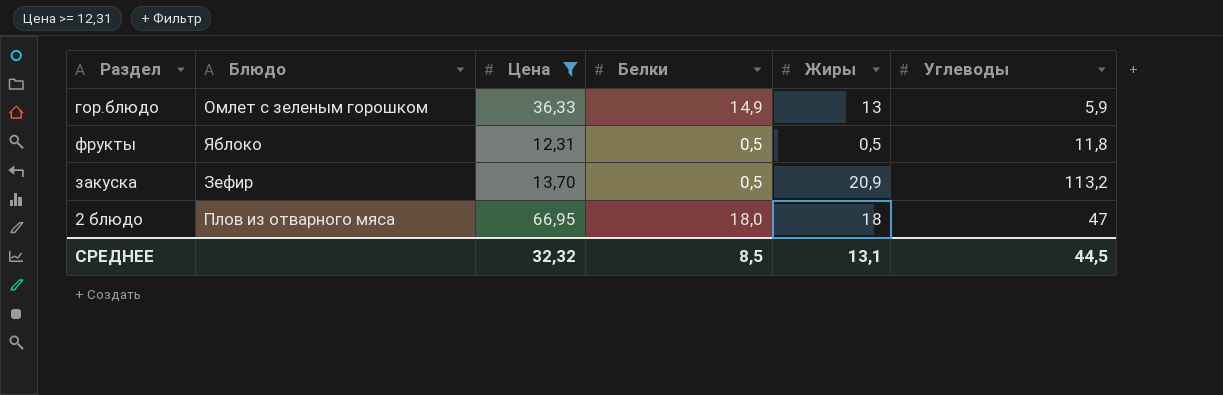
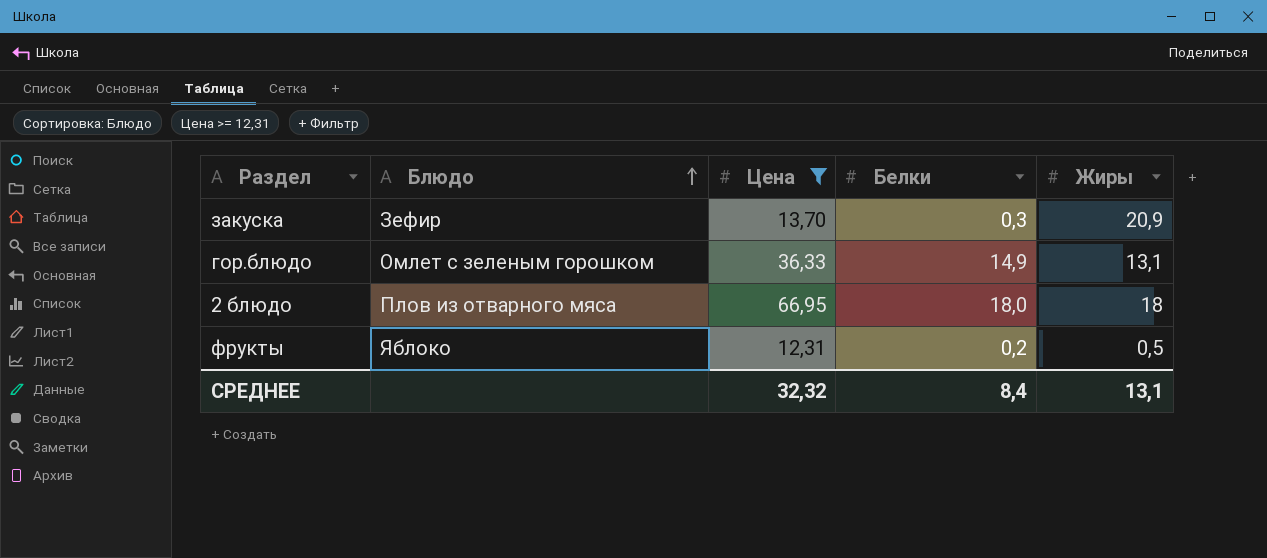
row order: none -> Блюдо ascending
column Углеводы | position: 6 -> none
закуска | Белки: 0,5 -> 0,3
гор.блюдо | Жиры: 13 -> 13,1
фрукты | Белки: 0,5 -> 0,2
СРЕДНЕЕ | Белки: 8,5 -> 8,4

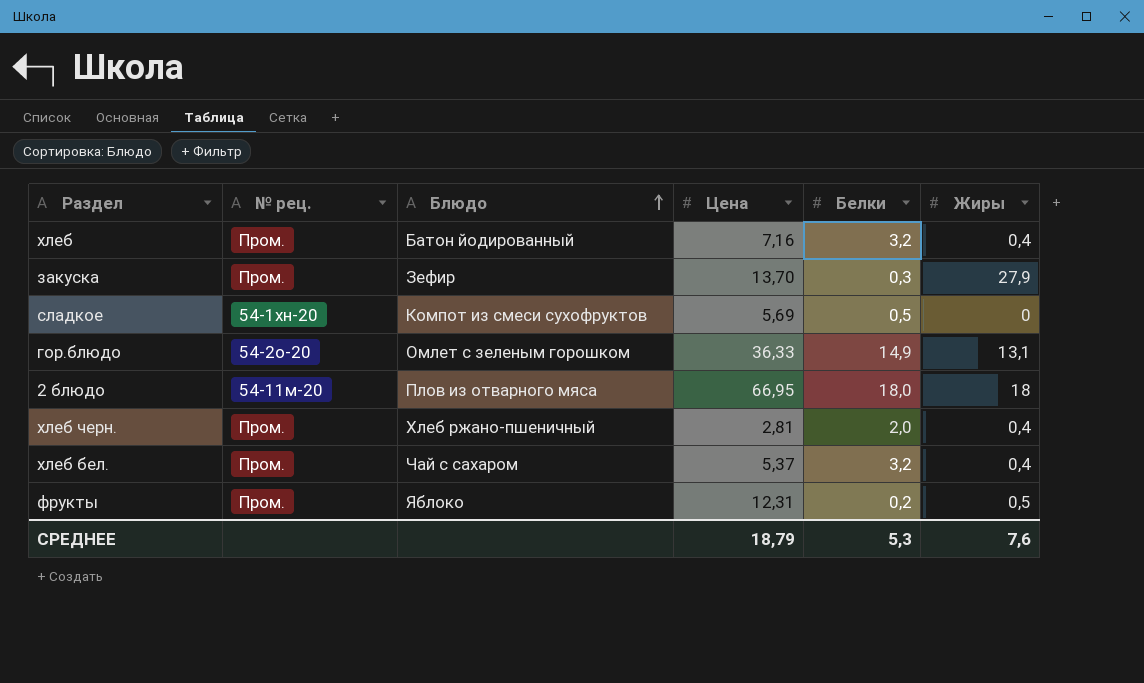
filter: Цена >= 12,31 -> none
column № рец. | position: none -> 2
закуска | Жиры: 20,9 -> 27,9
СРЕДНЕЕ | Цена: 32,32 -> 18,79
СРЕДНЕЕ | Белки: 8,4 -> 5,3
СРЕДНЕЕ | Жиры: 13,1 -> 7,6

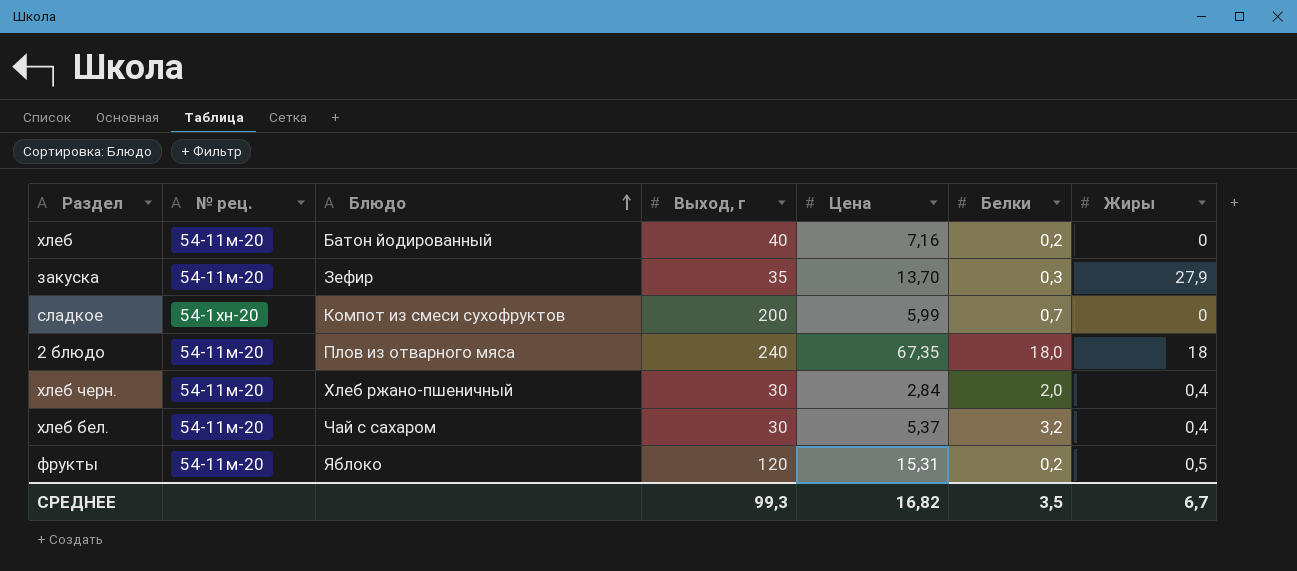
column Выход, г | position: none -> 4
row гор.блюдо: 54-2о-20 | Омлет с зеленым горошком | 36,33 | 14,9 | 13,1 -> none
хлеб | № рец.: Пром. -> 54-11м-20
хлеб | Белки: 3,2 -> 0,2
хлеб | Жиры: 0,4 -> 0
закуска | № рец.: Пром. -> 54-11м-20
сладкое | Цена: 5,69 -> 5,99
сладкое | Белки: 0,5 -> 0,7
2 блюдо | Цена: 66,95 -> 67,35
хлеб черн. | № рец.: Пром. -> 54-11м-20
хлеб черн. | Цена: 2,81 -> 2,84
хлеб бел. | № рец.: Пром. -> 54-11м-20
фрукты | № рец.: Пром. -> 54-11м-20
фрукты | Цена: 12,31 -> 15,31
СРЕДНЕЕ | Цена: 18,79 -> 16,82
СРЕДНЕЕ | Белки: 5,3 -> 3,5
СРЕДНЕЕ | Жиры: 7,6 -> 6,7

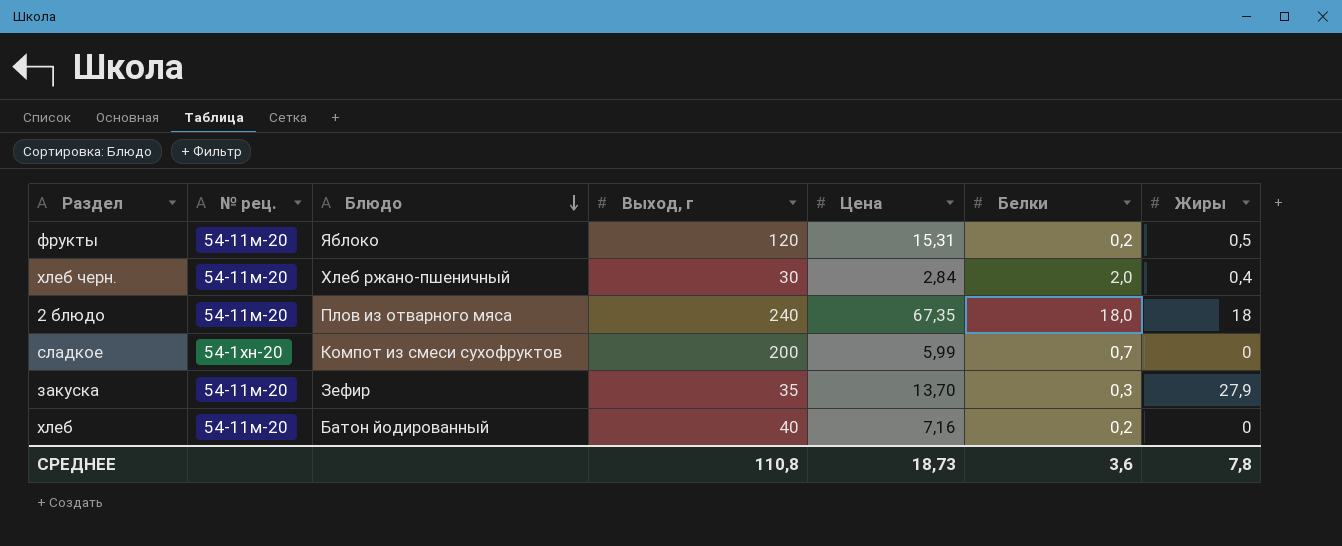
row order: Блюдо ascending -> Блюдо descending
row хлеб бел.: 54-11м-20 | Чай с сахаром | 30 | 5,37 | 3,2 | 0,4 -> none
СРЕДНЕЕ | Выход, г: 99,3 -> 110,8
СРЕДНЕЕ | Цена: 16,82 -> 18,73
СРЕДНЕЕ | Белки: 3,5 -> 3,6
СРЕДНЕЕ | Жиры: 6,7 -> 7,8

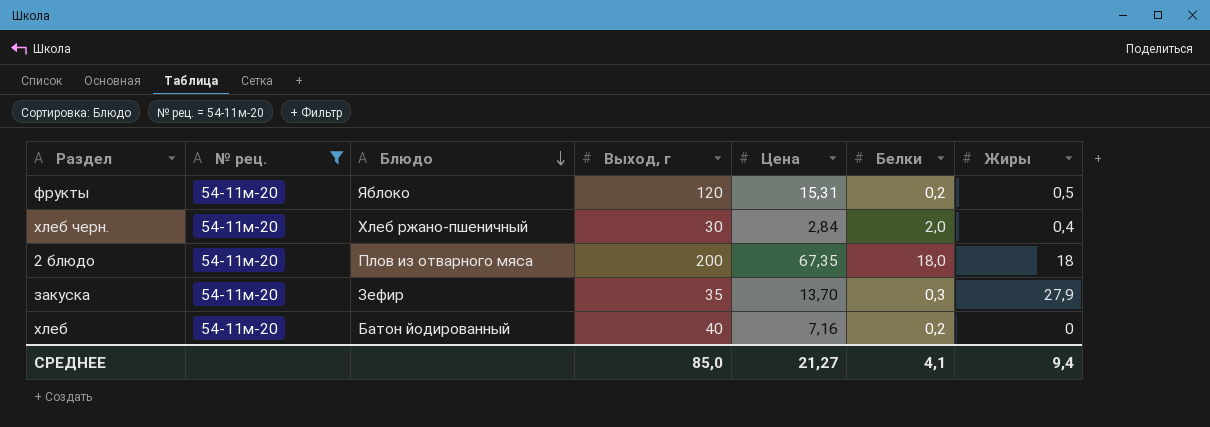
filter: none -> № рец. = 54-11м-20
2 блюдо | Выход, г: 240 -> 200
СРЕДНЕЕ | Выход, г: 110,8 -> 85,0
СРЕДНЕЕ | Цена: 18,73 -> 21,27
СРЕДНЕЕ | Белки: 3,6 -> 4,1
СРЕДНЕЕ | Жиры: 7,8 -> 9,4

